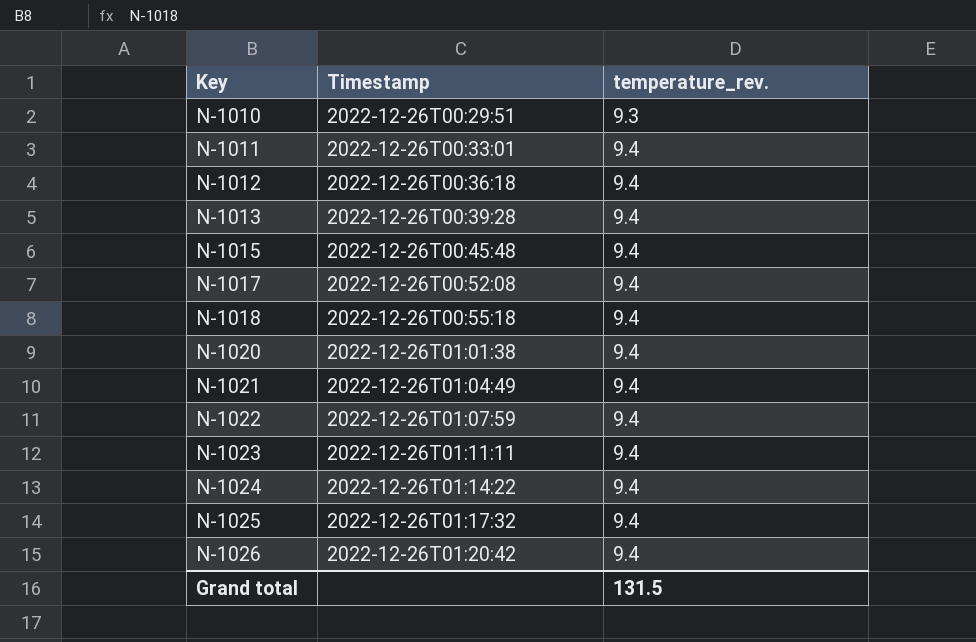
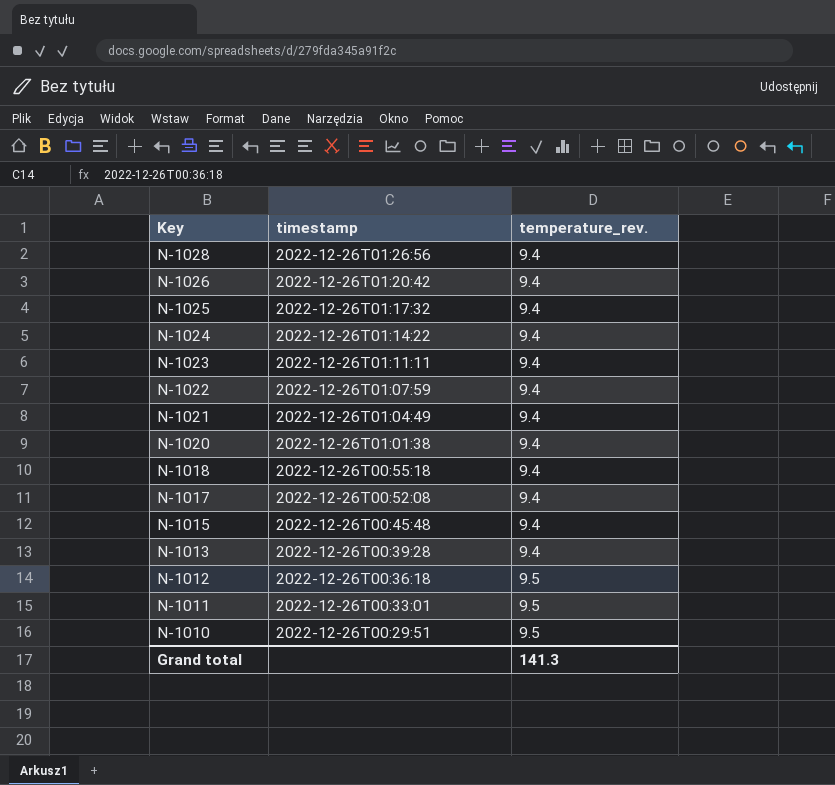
row order: Key ascending -> Key descending
column name: Timestamp -> timestamp
row N-1028: none -> 2022-12-26T01:26:56 | 9.4
N-1012 | temperature_rev.: 9.4 -> 9.5
N-1011 | temperature_rev.: 9.4 -> 9.5
N-1010 | temperature_rev.: 9.3 -> 9.5
Grand total | temperature_rev.: 131.5 -> 141.3

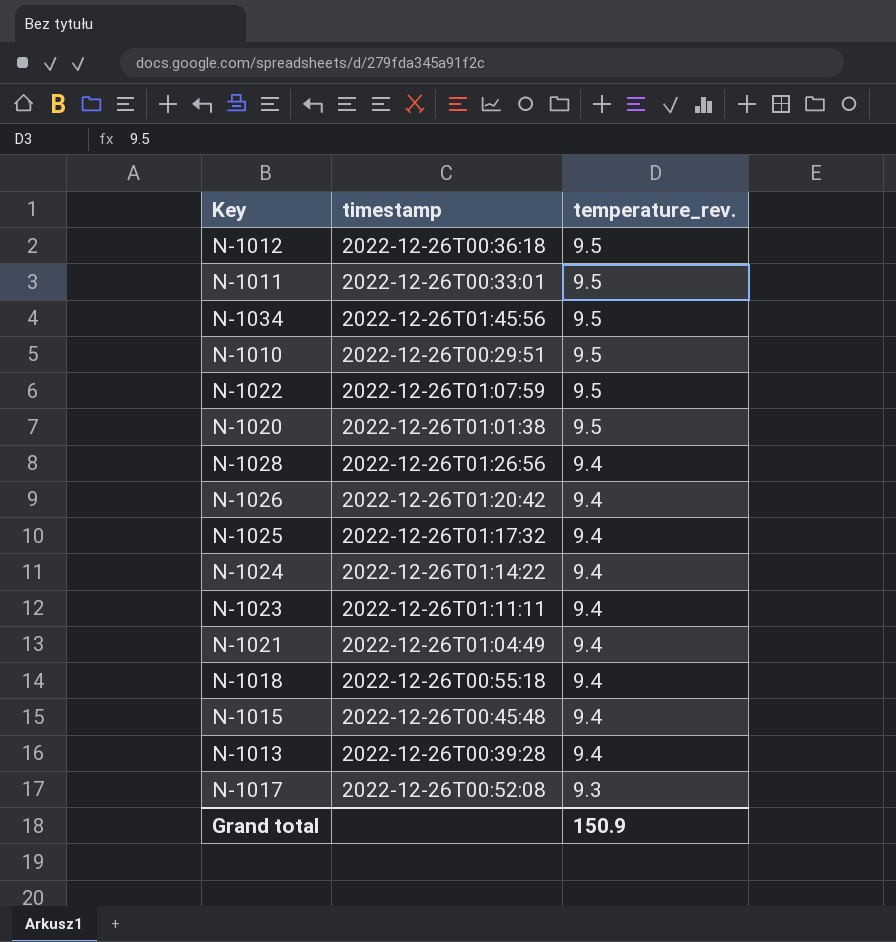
row order: Key descending -> temperature_rev. descending
row N-1034: none -> 2022-12-26T01:45:56 | 9.5
N-1022 | temperature_rev.: 9.4 -> 9.5
N-1020 | temperature_rev.: 9.4 -> 9.5
N-1017 | temperature_rev.: 9.4 -> 9.3
Grand total | temperature_rev.: 141.3 -> 150.9

